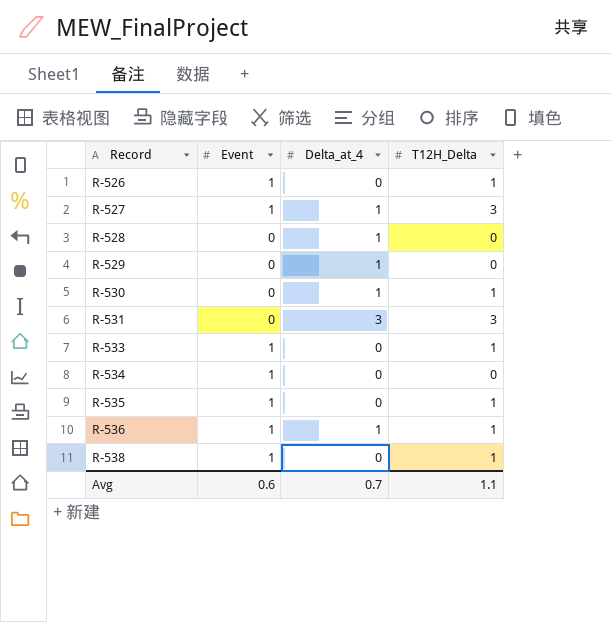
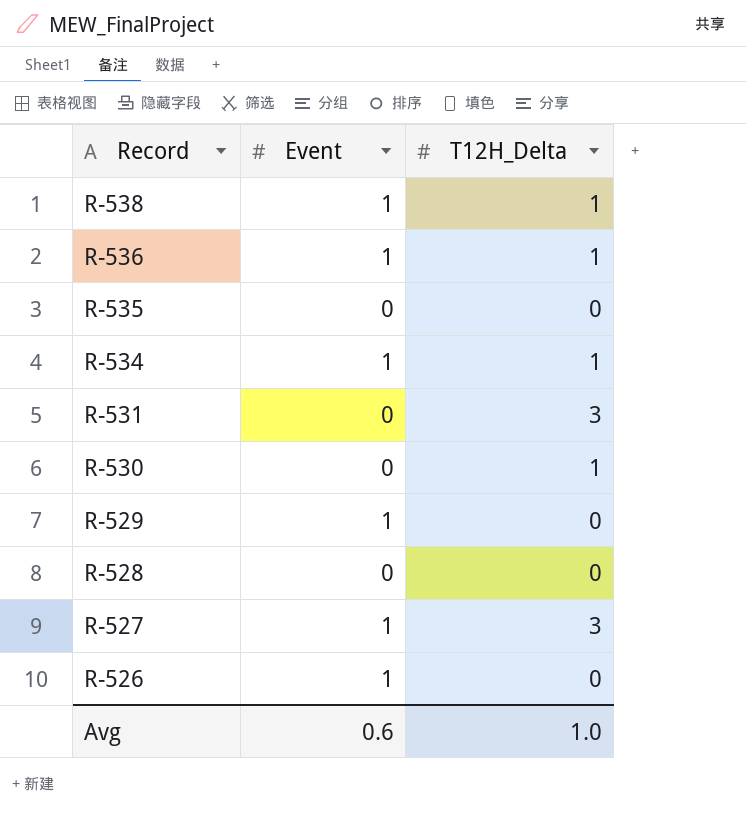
row order: Record ascending -> Record descending
column Delta_at_4 | position: 3 -> none
row R-533: 1 | 0 | 1 -> none
R-535 | Event: 1 -> 0
R-535 | T12H_Delta: 1 -> 0
R-534 | T12H_Delta: 0 -> 1
R-529 | Event: 0 -> 1
R-526 | T12H_Delta: 1 -> 0
Avg | T12H_Delta: 1.1 -> 1.0

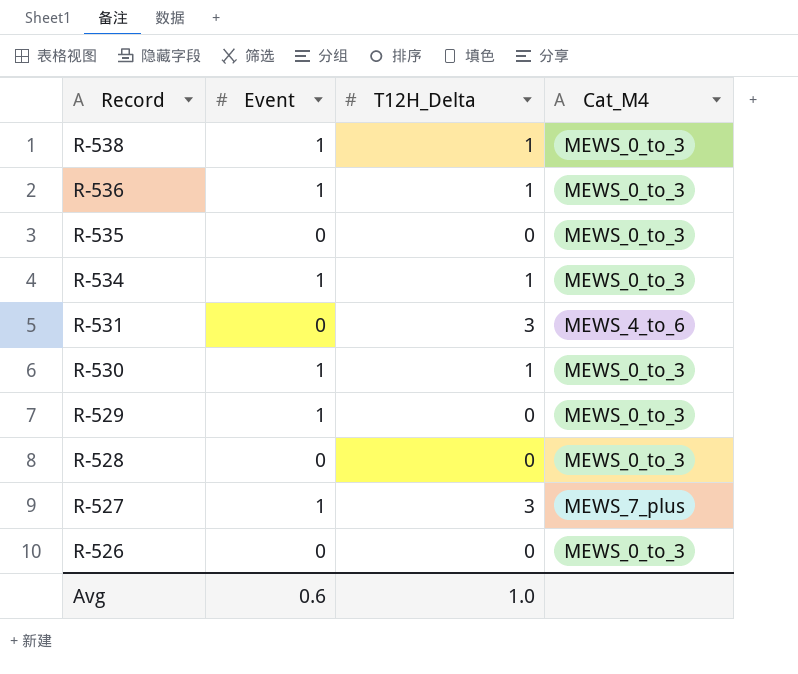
column Cat_M4 | position: none -> 4
R-530 | Event: 0 -> 1
R-526 | Event: 1 -> 0

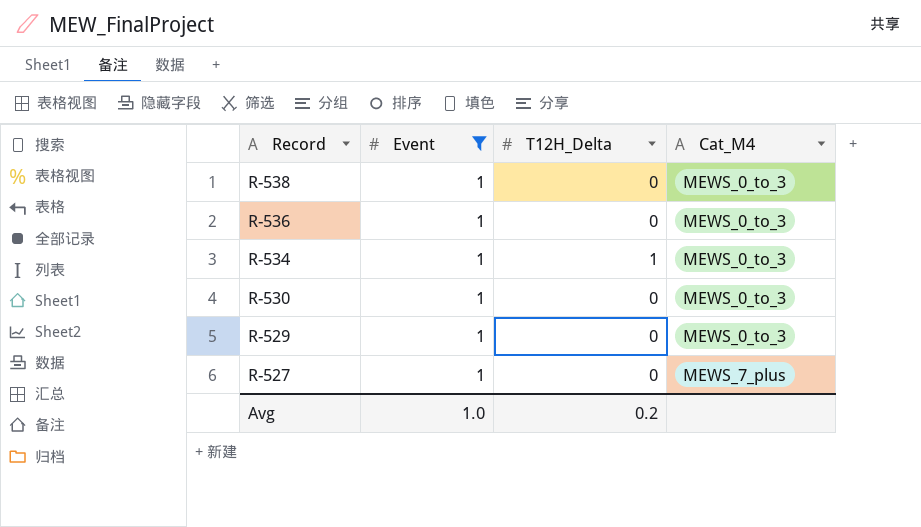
filter: none -> Event = 1
R-538 | T12H_Delta: 1 -> 0
R-536 | T12H_Delta: 1 -> 0
R-530 | T12H_Delta: 1 -> 0
R-527 | T12H_Delta: 3 -> 0
Avg | Event: 0.6 -> 1.0
Avg | T12H_Delta: 1.0 -> 0.2

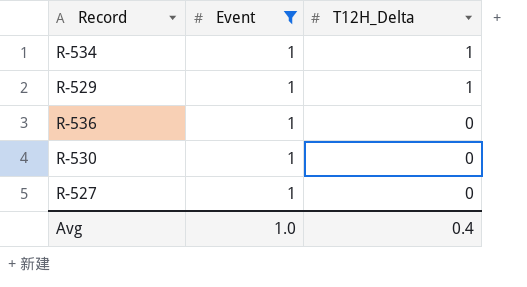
row order: Record descending -> T12H_Delta descending
column Cat_M4 | position: 4 -> none
row R-538: 1 | 0 | MEWS_0_to_3 -> none
R-529 | T12H_Delta: 0 -> 1
Avg | T12H_Delta: 0.2 -> 0.4

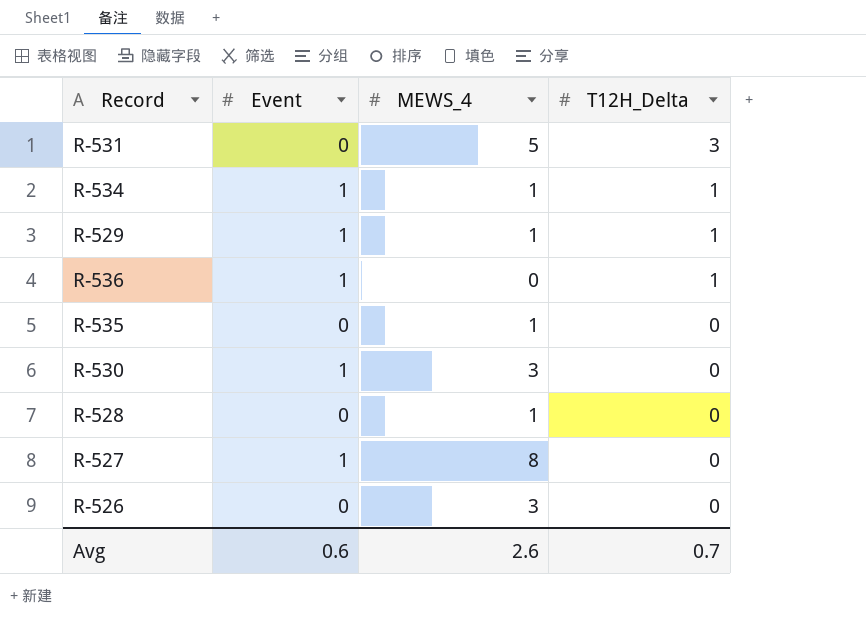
filter: Event = 1 -> none
column MEWS_4 | position: none -> 3
R-536 | T12H_Delta: 0 -> 1
Avg | Event: 1.0 -> 0.6
Avg | T12H_Delta: 0.4 -> 0.7

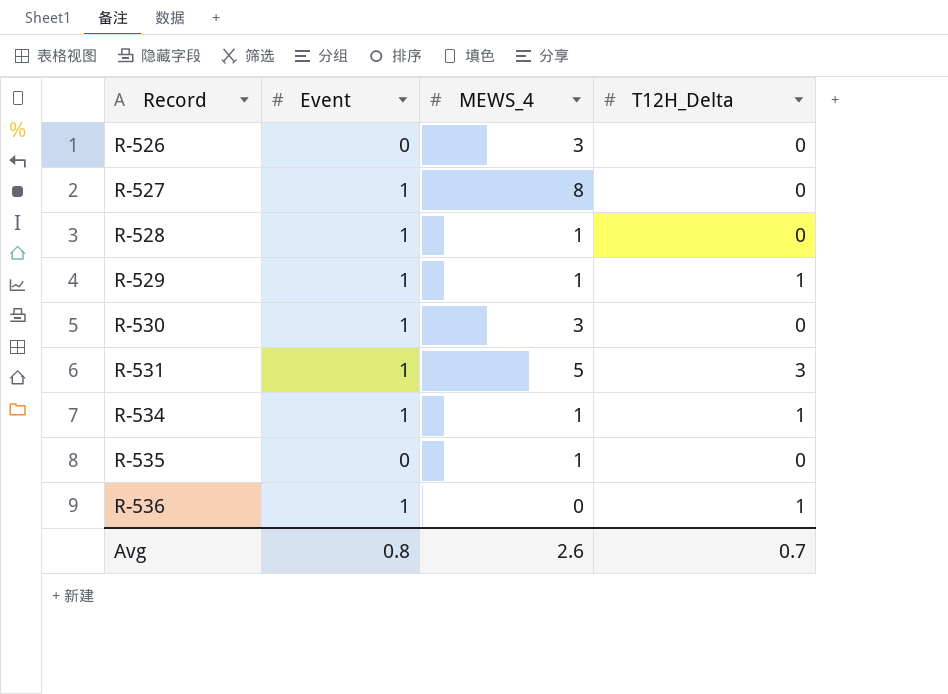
row order: T12H_Delta descending -> Record ascending
R-528 | Event: 0 -> 1
R-531 | Event: 0 -> 1
Avg | Event: 0.6 -> 0.8

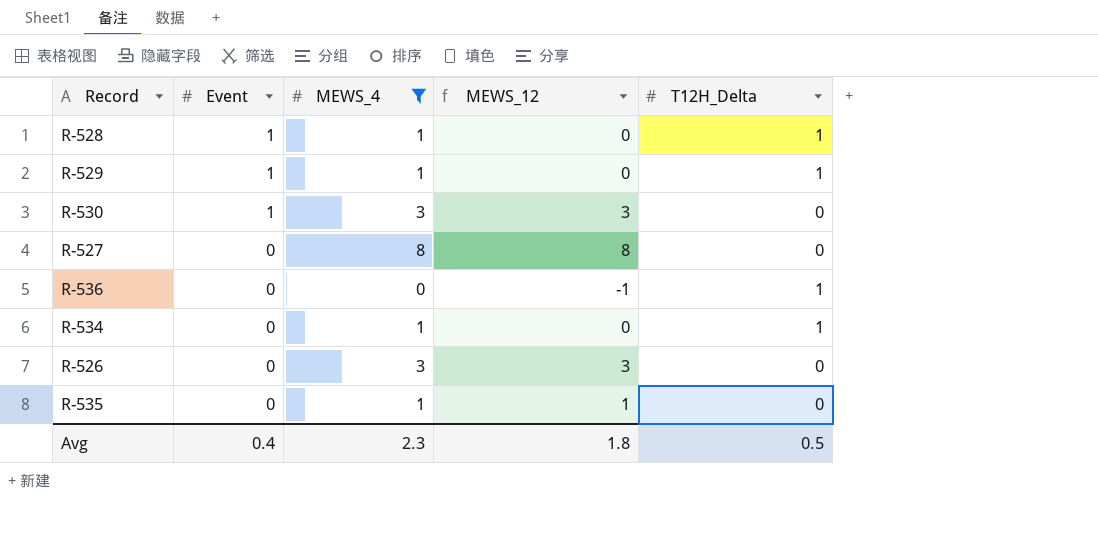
filter: none -> MEWS_4 != 5
row order: Record ascending -> Event descending
column MEWS_12 | formula: none -> [MEWS_4] - [T12H_Delta]
R-528 | T12H_Delta: 0 -> 1
R-527 | Event: 1 -> 0
R-536 | Event: 1 -> 0
R-534 | Event: 1 -> 0
Avg | Event: 0.8 -> 0.4
Avg | MEWS_4: 2.6 -> 2.3
Avg | T12H_Delta: 0.7 -> 0.5

